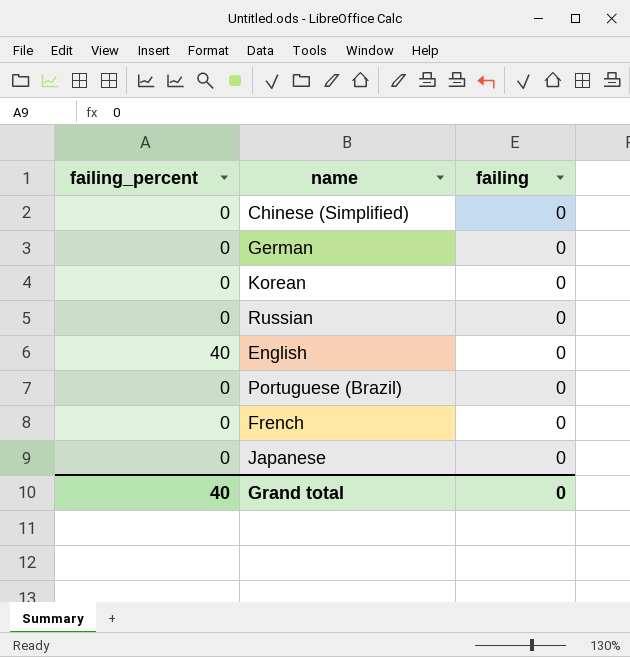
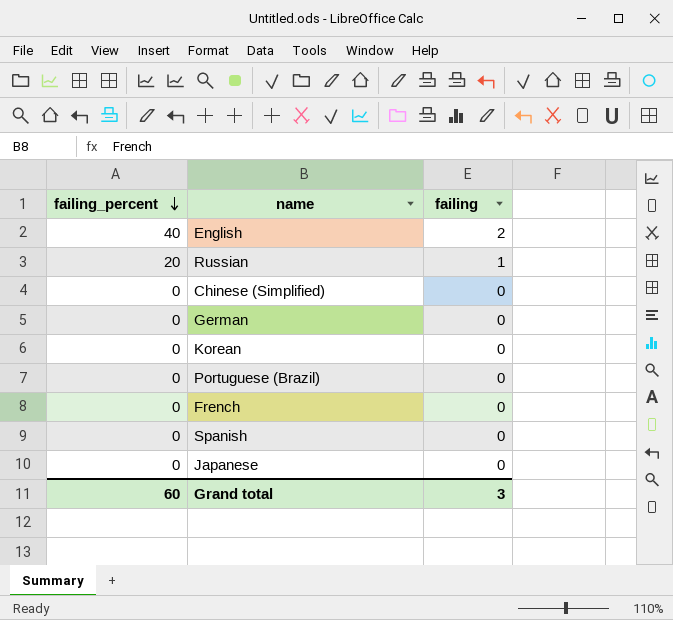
row order: none -> failing_percent descending
English | failing: 0 -> 2
Russian | failing_percent: 0 -> 20
Russian | failing: 0 -> 1
row Spanish: none -> 0 | 0
Grand total | failing_percent: 40 -> 60
Grand total | failing: 0 -> 3

